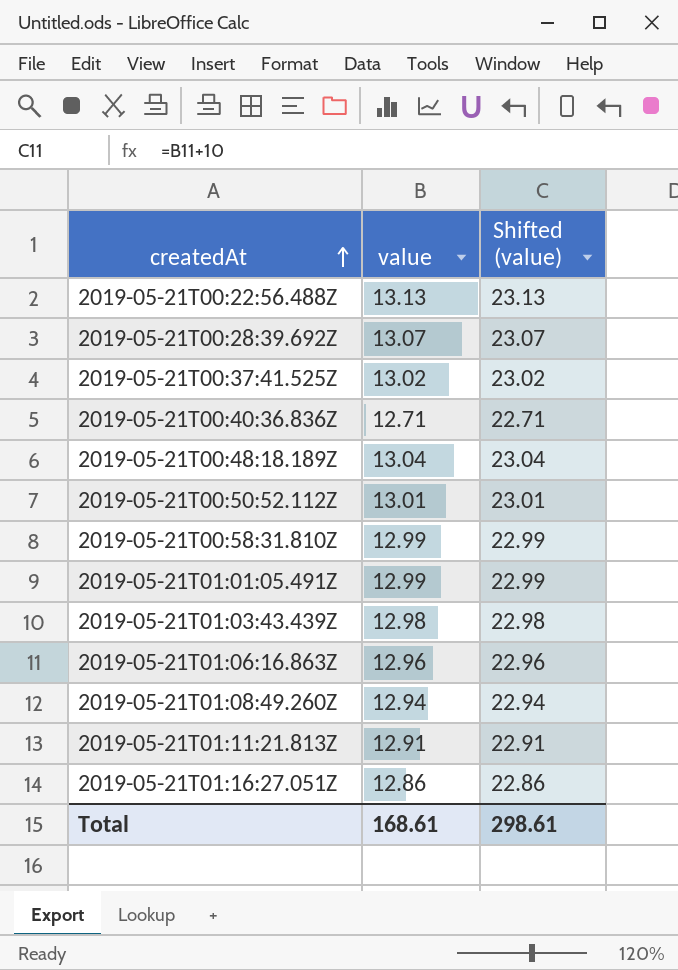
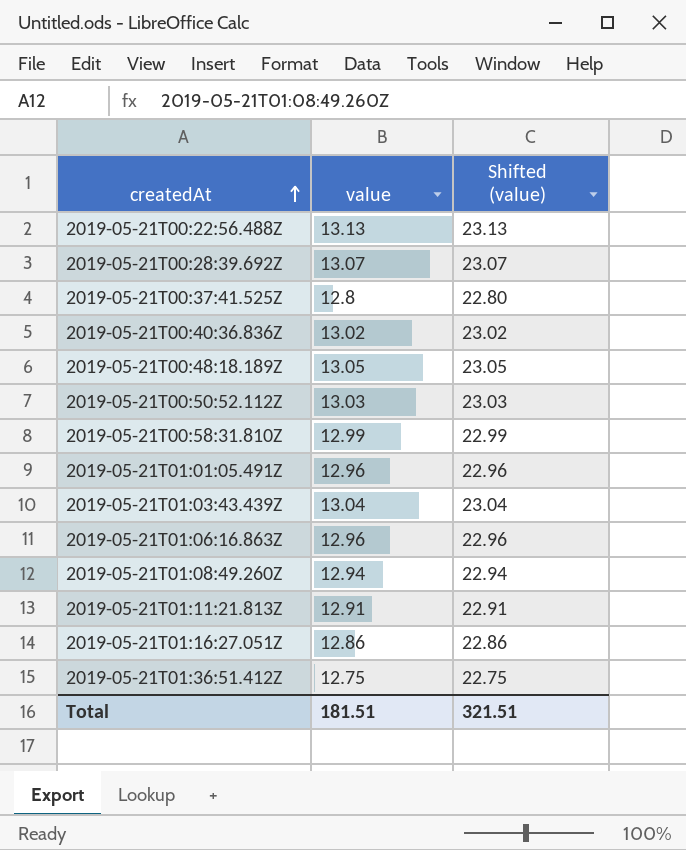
2019-05-21T00:37:41.525Z | value: 13.02 -> 12.8
2019-05-21T00:37:41.525Z | Shifted (value): 23.02 -> 22.80
2019-05-21T00:40:36.836Z | value: 12.71 -> 13.02
2019-05-21T00:40:36.836Z | Shifted (value): 22.71 -> 23.02
2019-05-21T00:48:18.189Z | value: 13.04 -> 13.05
2019-05-21T00:48:18.189Z | Shifted (value): 23.04 -> 23.05
2019-05-21T00:50:52.112Z | value: 13.01 -> 13.03
2019-05-21T00:50:52.112Z | Shifted (value): 23.01 -> 23.03
2019-05-21T01:01:05.491Z | value: 12.99 -> 12.96
2019-05-21T01:01:05.491Z | Shifted (value): 22.99 -> 22.96
2019-05-21T01:03:43.439Z | value: 12.98 -> 13.04
2019-05-21T01:03:43.439Z | Shifted (value): 22.98 -> 23.04
row 2019-05-21T01:36:51.412Z: none -> 12.75 | 22.75
Total | value: 168.61 -> 181.51
Total | Shifted (value): 298.61 -> 321.51

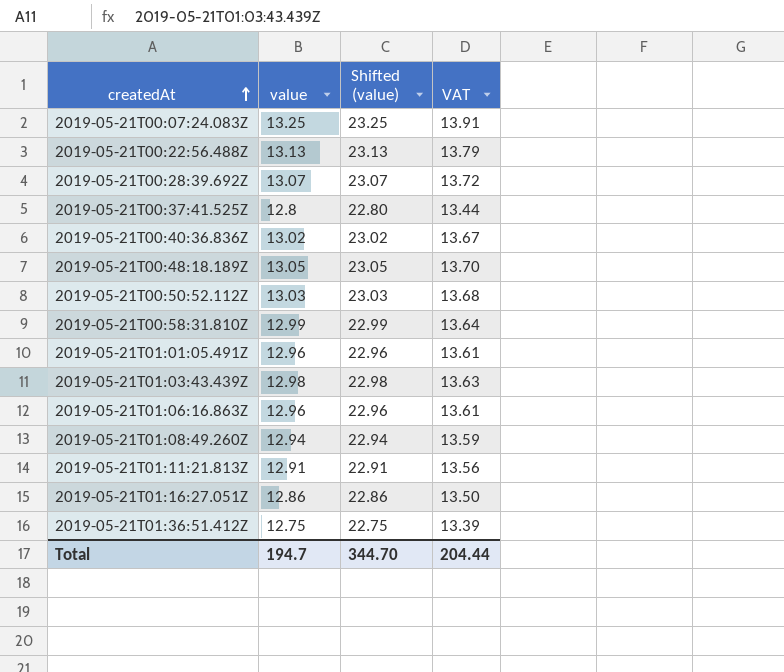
column VAT | formula: none -> [value] * 1.05
row 2019-05-21T00:07:24.083Z: none -> 13.25 | 23.25 | 13.91
2019-05-21T01:03:43.439Z | value: 13.04 -> 12.98
2019-05-21T01:03:43.439Z | Shifted (value): 23.04 -> 22.98
Total | value: 181.51 -> 194.7
Total | Shifted (value): 321.51 -> 344.70

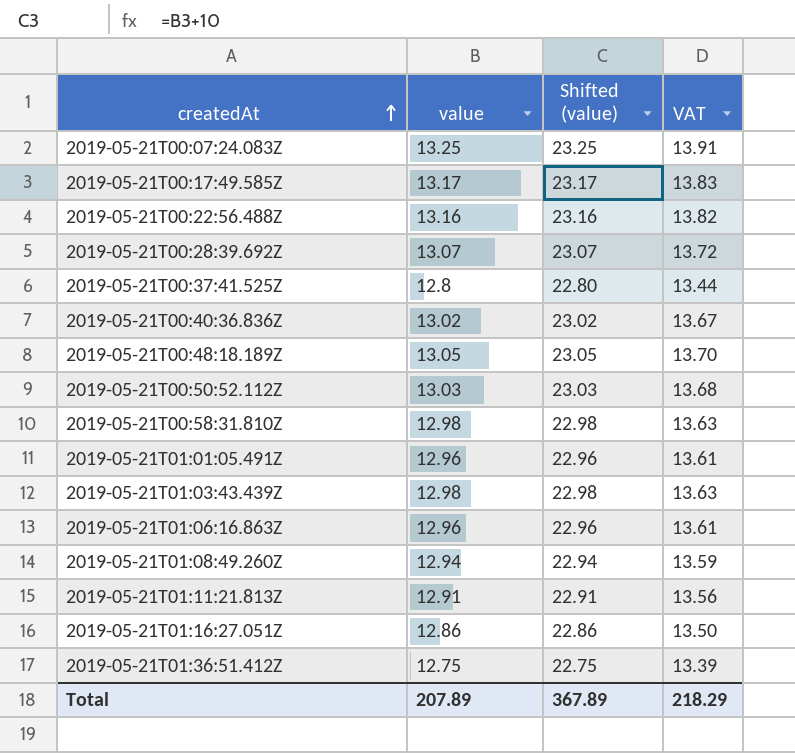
row 2019-05-21T00:17:49.585Z: none -> 13.17 | 23.17 | 13.83
2019-05-21T00:22:56.488Z | value: 13.13 -> 13.16
2019-05-21T00:22:56.488Z | Shifted (value): 23.13 -> 23.16
2019-05-21T00:22:56.488Z | VAT: 13.79 -> 13.82
2019-05-21T00:58:31.810Z | value: 12.99 -> 12.98
2019-05-21T00:58:31.810Z | Shifted (value): 22.99 -> 22.98
2019-05-21T00:58:31.810Z | VAT: 13.64 -> 13.63
Total | value: 194.7 -> 207.89
Total | Shifted (value): 344.70 -> 367.89
Total | VAT: 204.44 -> 218.29

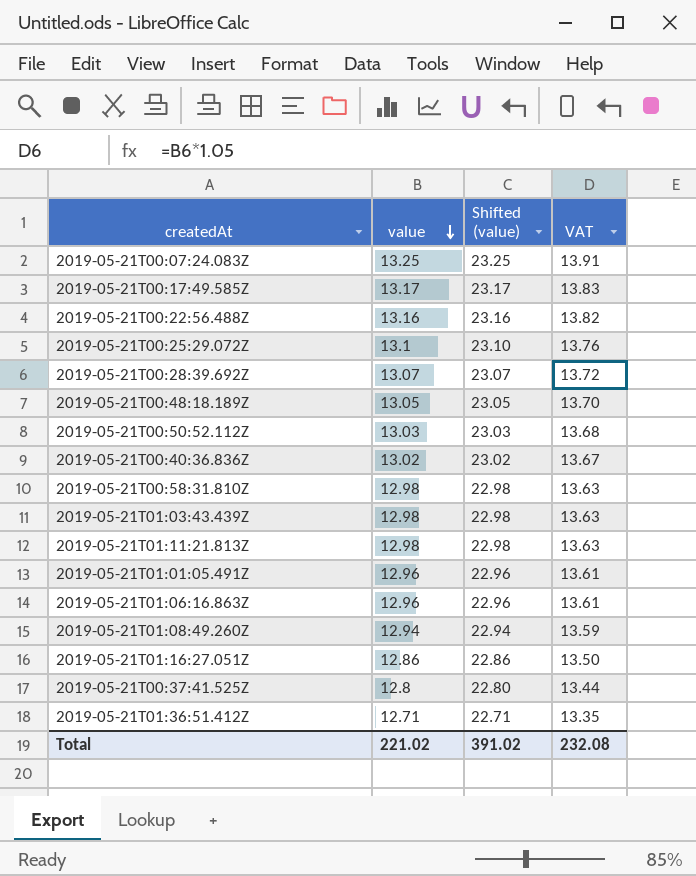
row order: createdAt ascending -> value descending
row 2019-05-21T00:25:29.072Z: none -> 13.1 | 23.10 | 13.76
2019-05-21T01:11:21.813Z | value: 12.91 -> 12.98
2019-05-21T01:11:21.813Z | Shifted (value): 22.91 -> 22.98
2019-05-21T01:11:21.813Z | VAT: 13.56 -> 13.63
2019-05-21T01:36:51.412Z | value: 12.75 -> 12.71
2019-05-21T01:36:51.412Z | Shifted (value): 22.75 -> 22.71
2019-05-21T01:36:51.412Z | VAT: 13.39 -> 13.35
Total | value: 207.89 -> 221.02
Total | Shifted (value): 367.89 -> 391.02
Total | VAT: 218.29 -> 232.08

